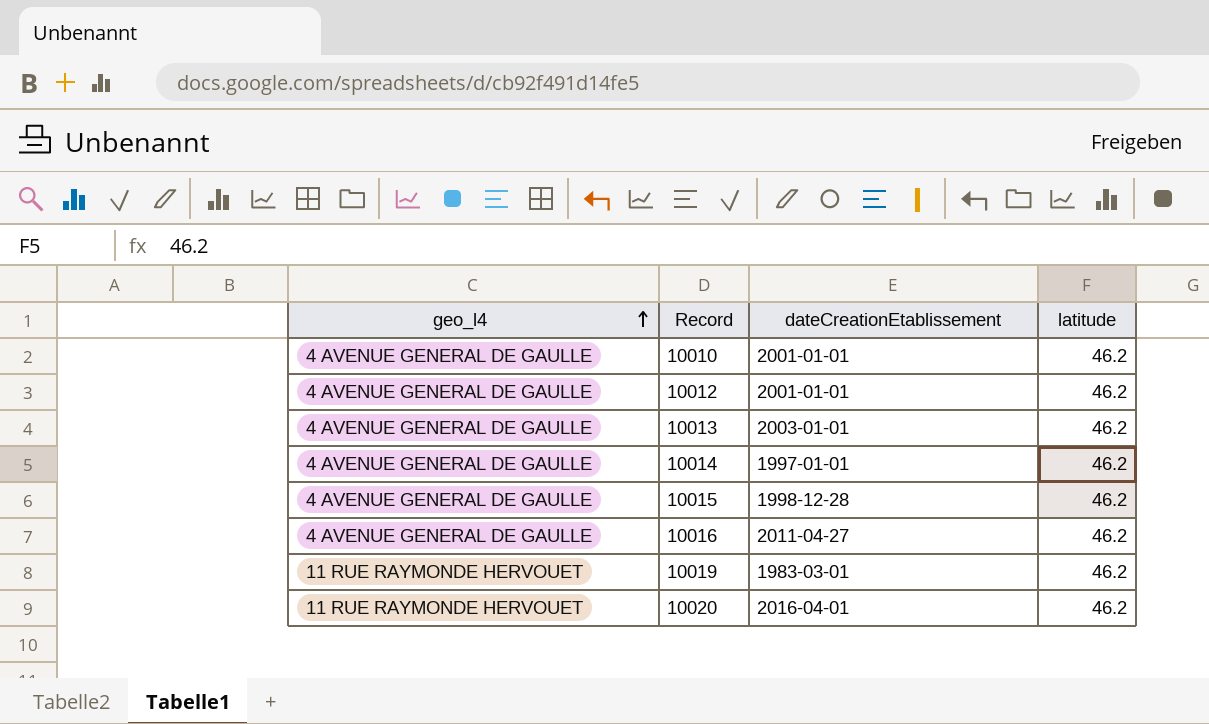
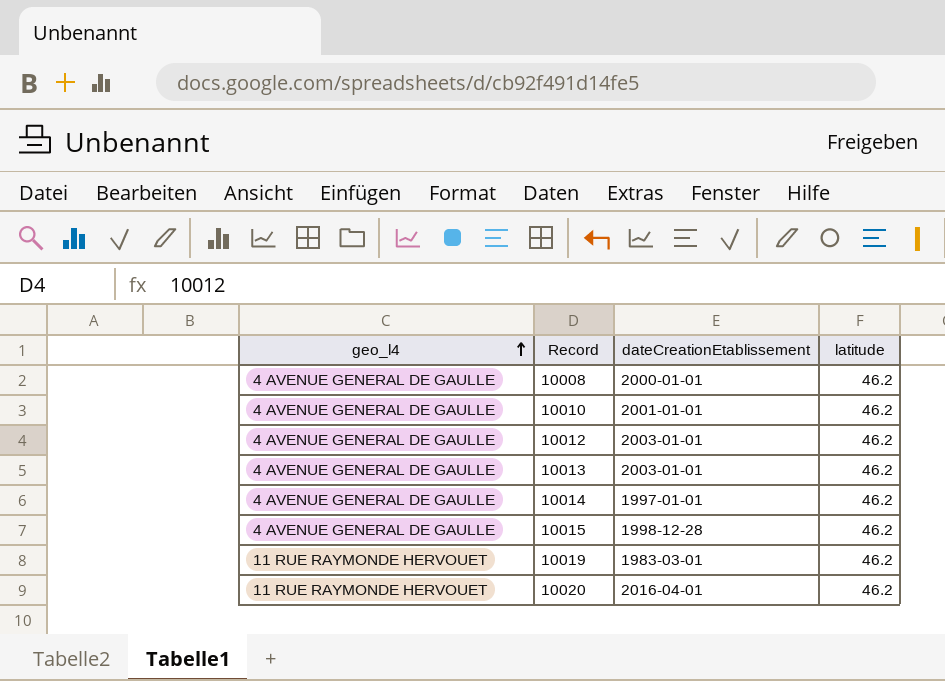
row 10016: 4 AVENUE GENERAL DE GAULLE | 2011-04-27 | 46.2 -> none
row 10008: none -> 4 AVENUE GENERAL DE GAULLE | 2000-01-01 | 46.2
10012 | dateCreationEtablissement: 2001-01-01 -> 2003-01-01

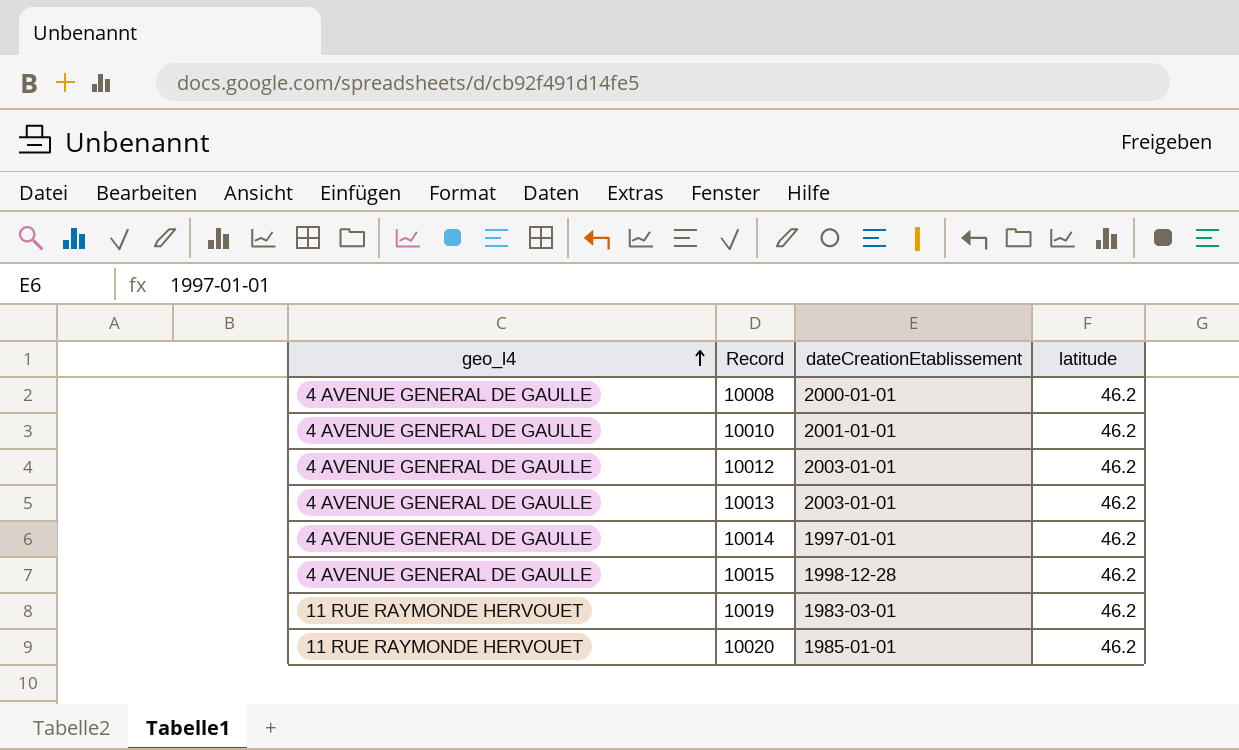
10020 | dateCreationEtablissement: 2016-04-01 -> 1985-01-01

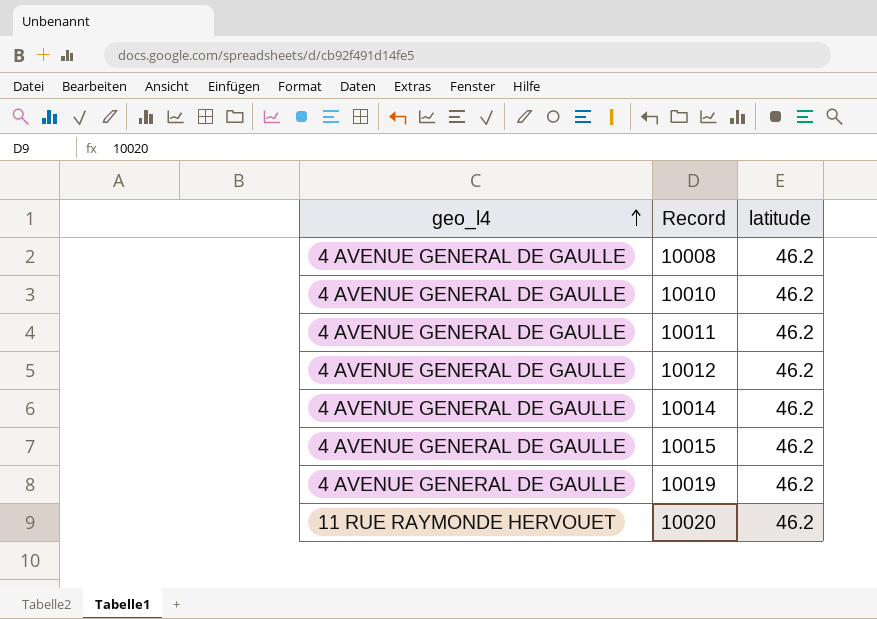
column dateCreationEtablissement | position: 3 -> none
row 10013: 4 AVENUE GENERAL DE GAULLE | 2003-01-01 | 46.2 -> none
row 10011: none -> 4 AVENUE GENERAL DE GAULLE | 46.2
10019 | geo_l4: 11 RUE RAYMONDE HERVOUET -> 4 AVENUE GENERAL DE GAULLE

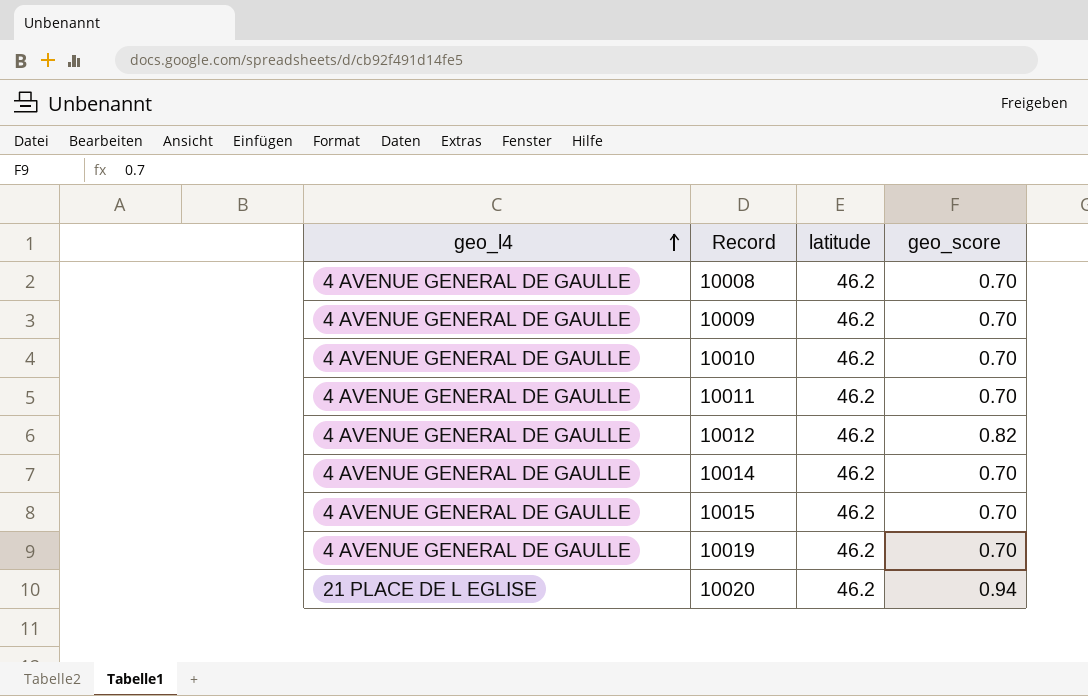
column geo_score | position: none -> 4
row 10009: none -> 4 AVENUE GENERAL DE GAULLE | 46.2 | 0.70
10020 | geo_l4: 11 RUE RAYMONDE HERVOUET -> 21 PLACE DE L EGLISE

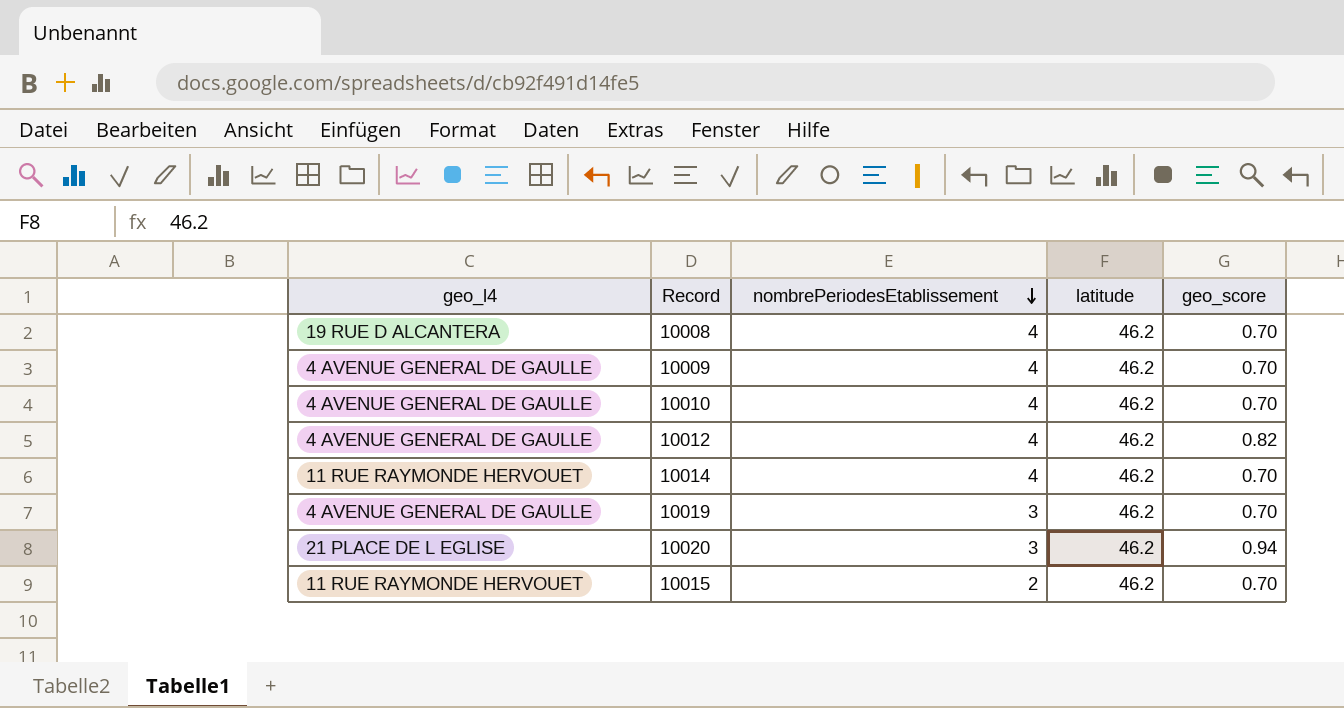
row order: geo_l4 ascending -> nombrePeriodesEtablissement descending
column nombrePeriodesEtablissement | position: none -> 3
row 10011: 4 AVENUE GENERAL DE GAULLE | 46.2 | 0.70 -> none
10008 | geo_l4: 4 AVENUE GENERAL DE GAULLE -> 19 RUE D ALCANTERA
10014 | geo_l4: 4 AVENUE GENERAL DE GAULLE -> 11 RUE RAYMONDE HERVOUET
10015 | geo_l4: 4 AVENUE GENERAL DE GAULLE -> 11 RUE RAYMONDE HERVOUET

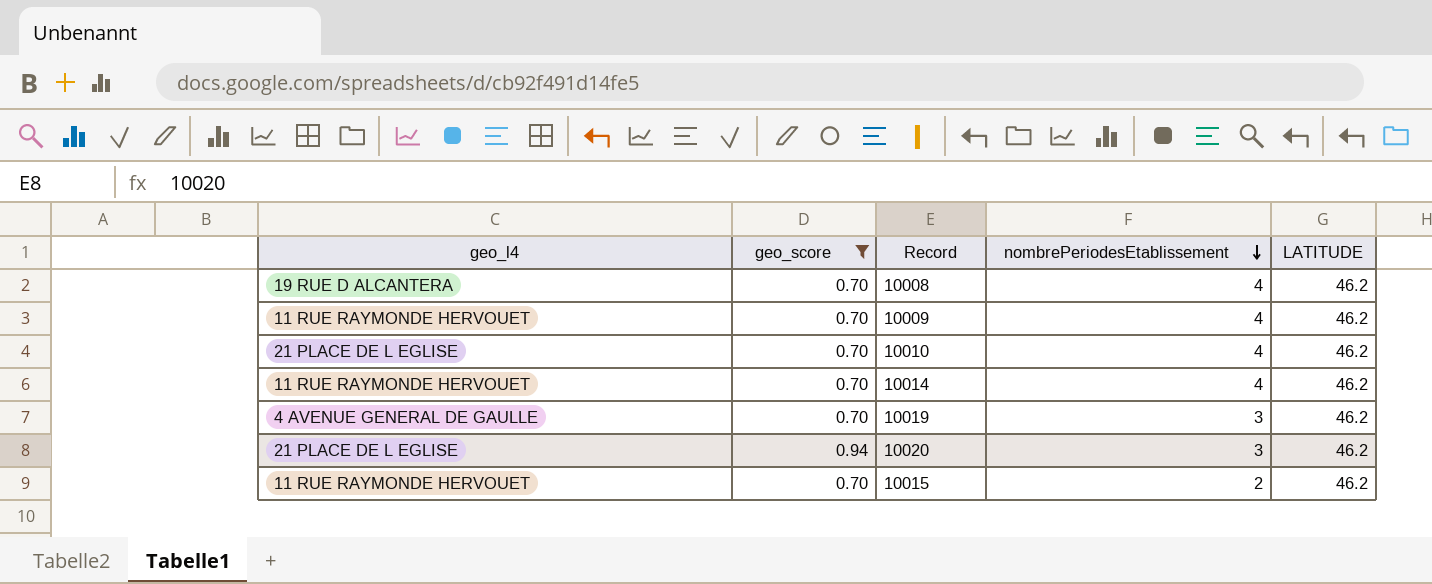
filter: none -> geo_score != 0.82
column geo_score | position: 5 -> 2
column name: latitude -> LATITUDE
10009 | geo_l4: 4 AVENUE GENERAL DE GAULLE -> 11 RUE RAYMONDE HERVOUET
10010 | geo_l4: 4 AVENUE GENERAL DE GAULLE -> 21 PLACE DE L EGLISE

